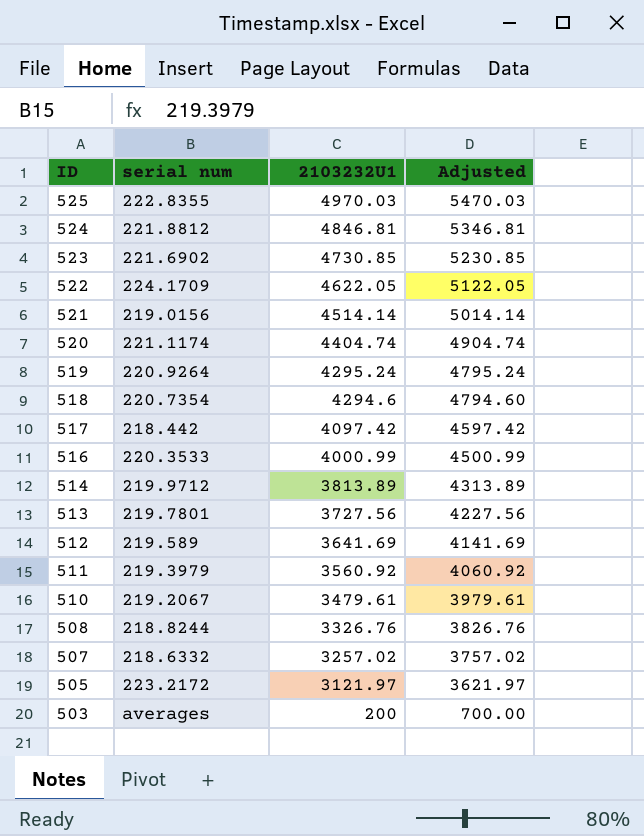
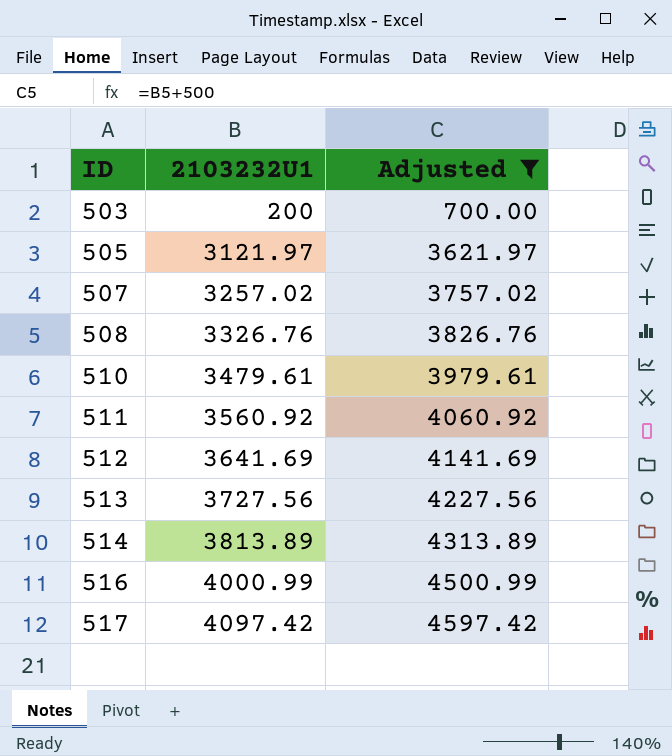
filter: none -> Adjusted <= 4597.42
row order: ID descending -> ID ascending
column serial num | position: 2 -> none

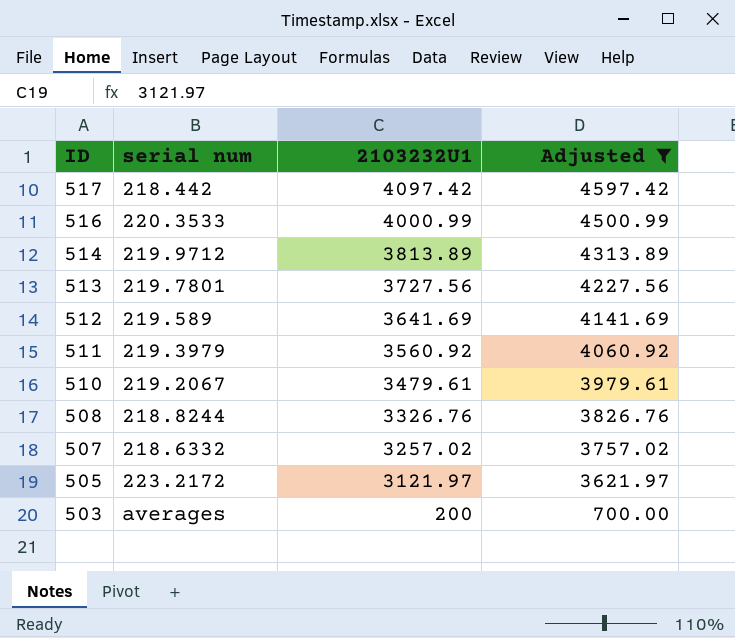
row order: ID ascending -> ID descending
column serial num | position: none -> 2

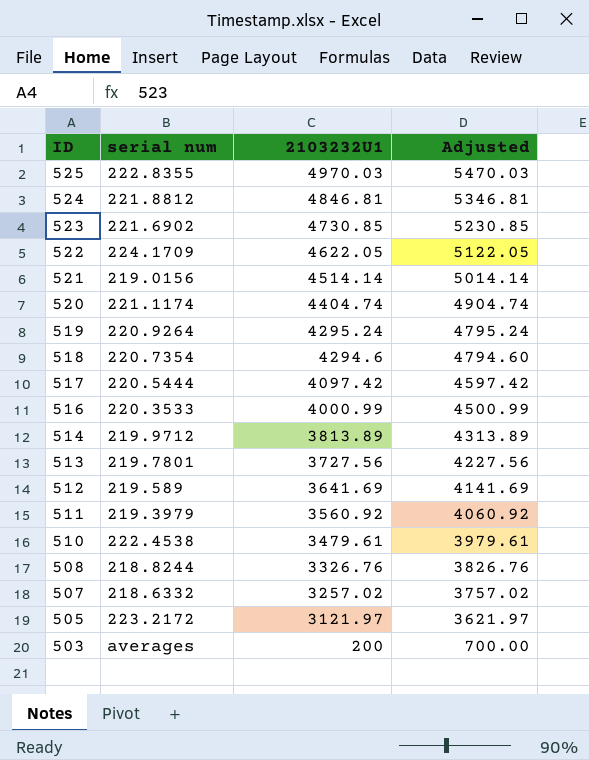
filter: Adjusted <= 4597.42 -> none
517 | serial num: 218.442 -> 220.5444
510 | serial num: 219.2067 -> 222.4538

